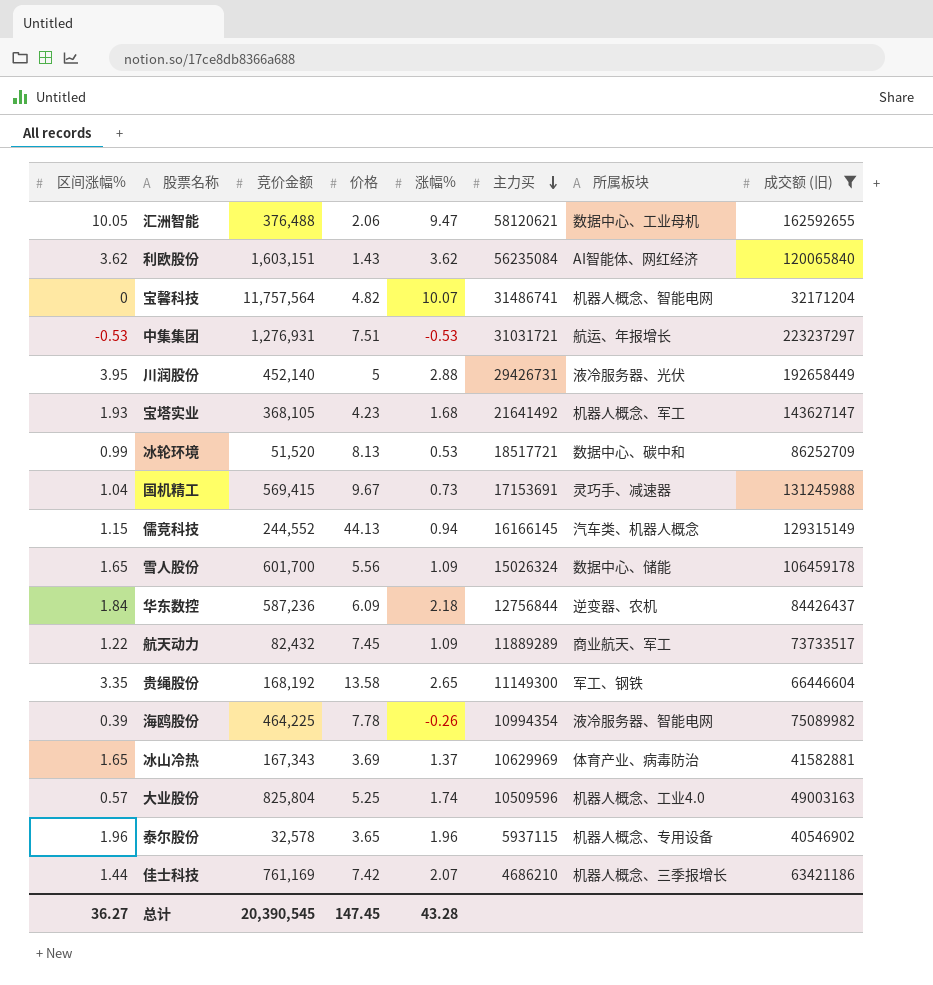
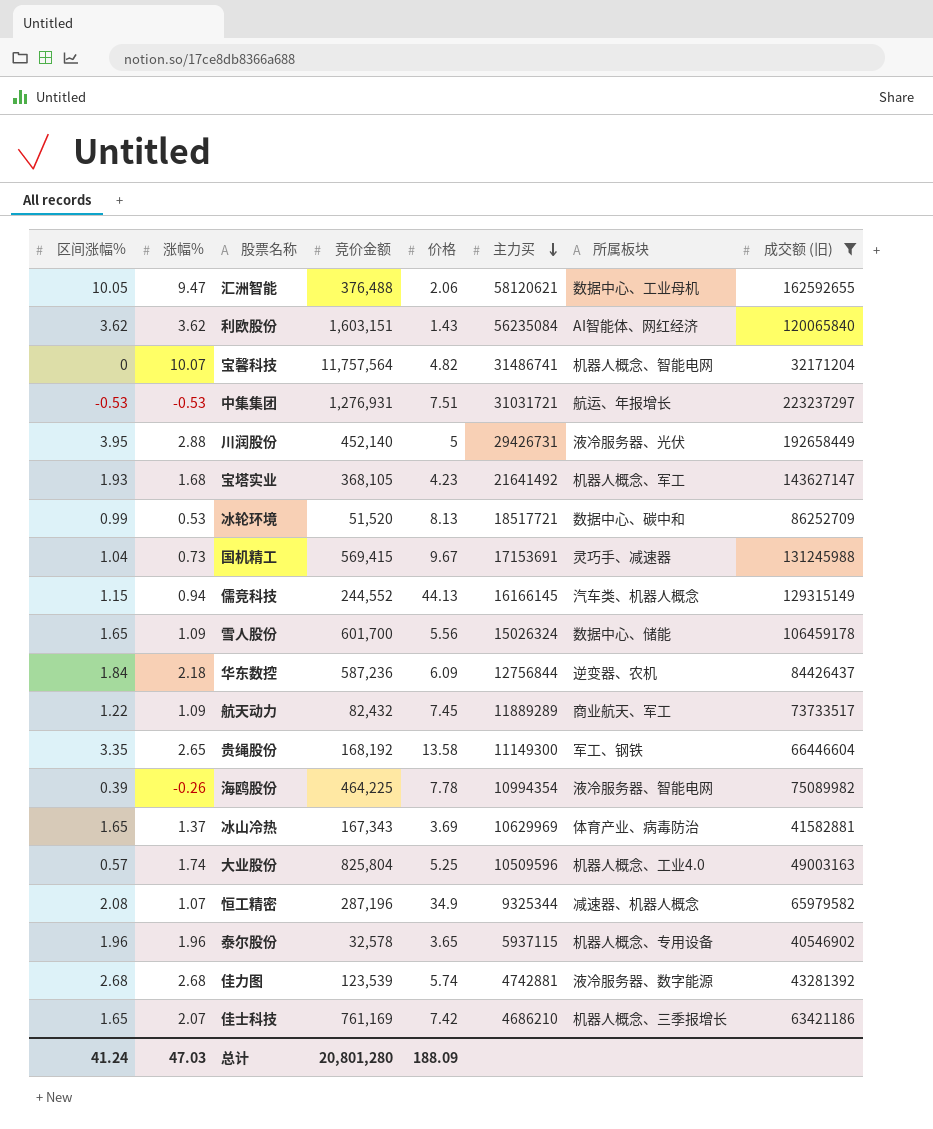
column 涨幅% | position: 5 -> 2
row 恒工精密: none -> 2.08 | 1.07 | 287,196 | 34.9 | 9325344 | 减速器、机器人概念 | 65979582
row 佳力图: none -> 2.68 | 2.68 | 123,539 | 5.74 | 4742881 | 液冷服务器、数字能源 | 43281392
佳士科技 | 区间涨幅%: 1.44 -> 1.65
总计 | 区间涨幅%: 36.27 -> 41.24
总计 | 涨幅%: 43.28 -> 47.03
总计 | 竞价金额: 20,390,545 -> 20,801,280
总计 | 价格: 147.45 -> 188.09

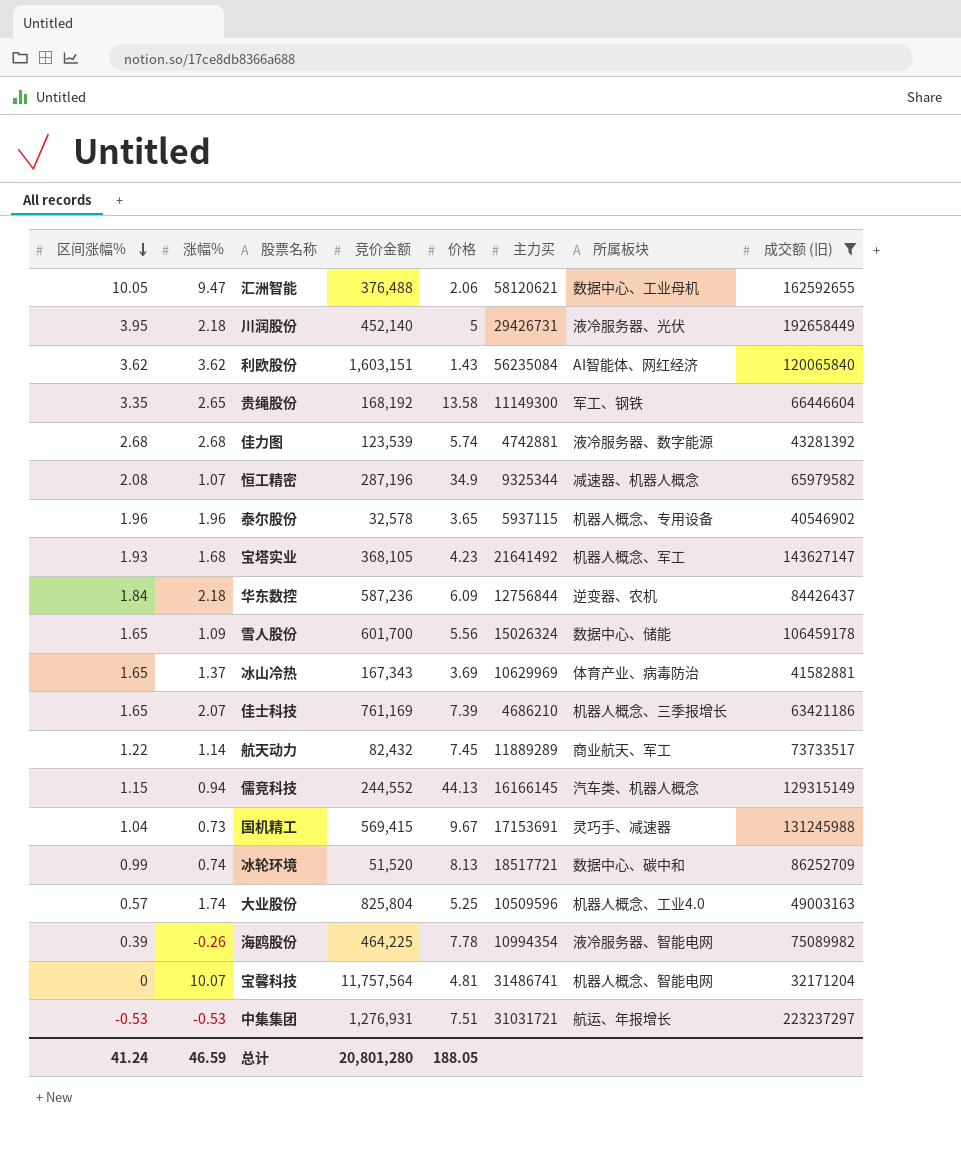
row order: 主力买 descending -> 区间涨幅% descending
川润股份 | 涨幅%: 2.88 -> 2.18
佳士科技 | 价格: 7.42 -> 7.39
航天动力 | 涨幅%: 1.09 -> 1.14
冰轮环境 | 涨幅%: 0.53 -> 0.74
宝馨科技 | 价格: 4.82 -> 4.81
总计 | 涨幅%: 47.03 -> 46.59
总计 | 价格: 188.09 -> 188.05

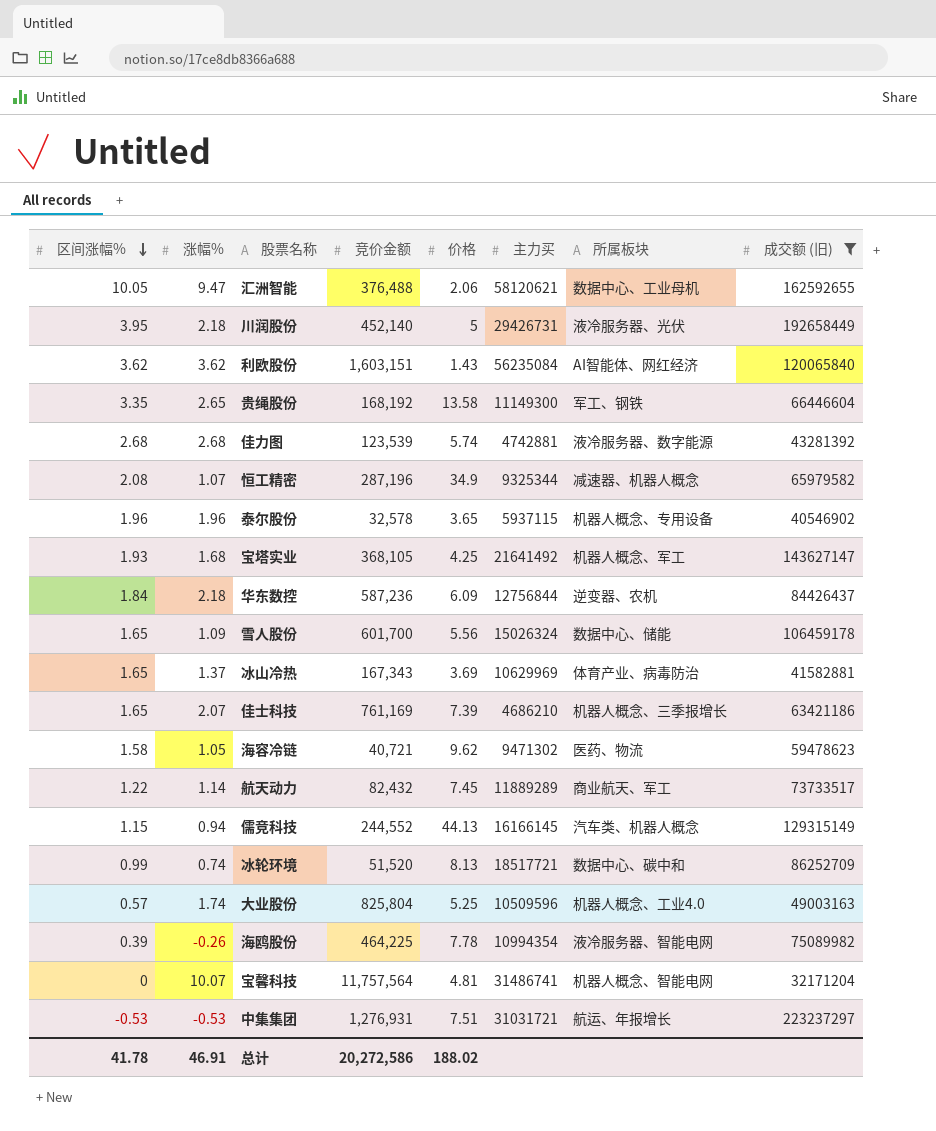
row 国机精工: 1.04 | 0.73 | 569,415 | 9.67 | 17153691 | 灵巧手、减速器 | 131245988 -> none
宝塔实业 | 价格: 4.23 -> 4.25
row 海容冷链: none -> 1.58 | 1.05 | 40,721 | 9.62 | 9471302 | 医药、物流 | 59478623
总计 | 区间涨幅%: 41.24 -> 41.78
总计 | 涨幅%: 46.59 -> 46.91
总计 | 竞价金额: 20,801,280 -> 20,272,586
总计 | 价格: 188.05 -> 188.02

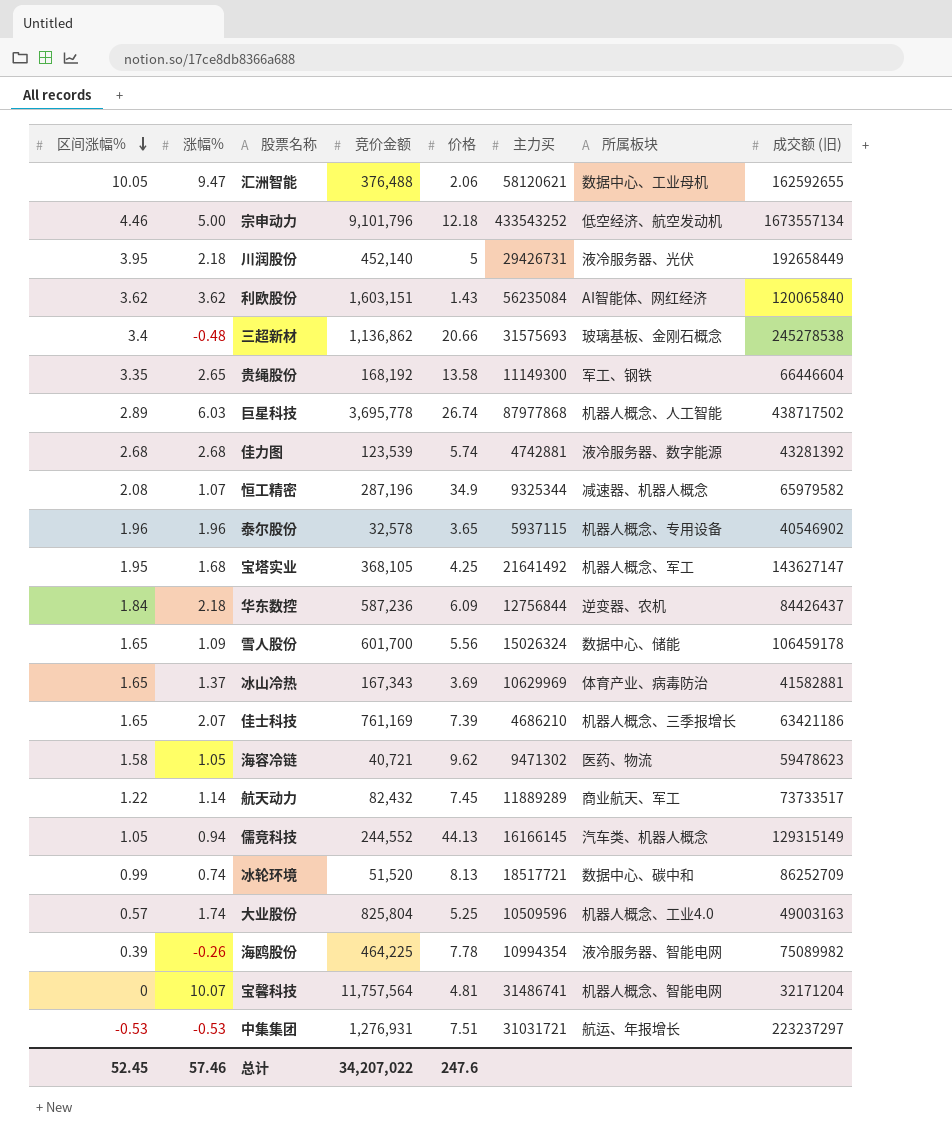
filter: 成交额 (旧) <= 223237297 -> none
宝塔实业 | 区间涨幅%: 1.93 -> 1.95
儒竞科技 | 区间涨幅%: 1.15 -> 1.05
总计 | 区间涨幅%: 41.78 -> 52.45
总计 | 涨幅%: 46.91 -> 57.46
总计 | 竞价金额: 20,272,586 -> 34,207,022
总计 | 价格: 188.02 -> 247.6

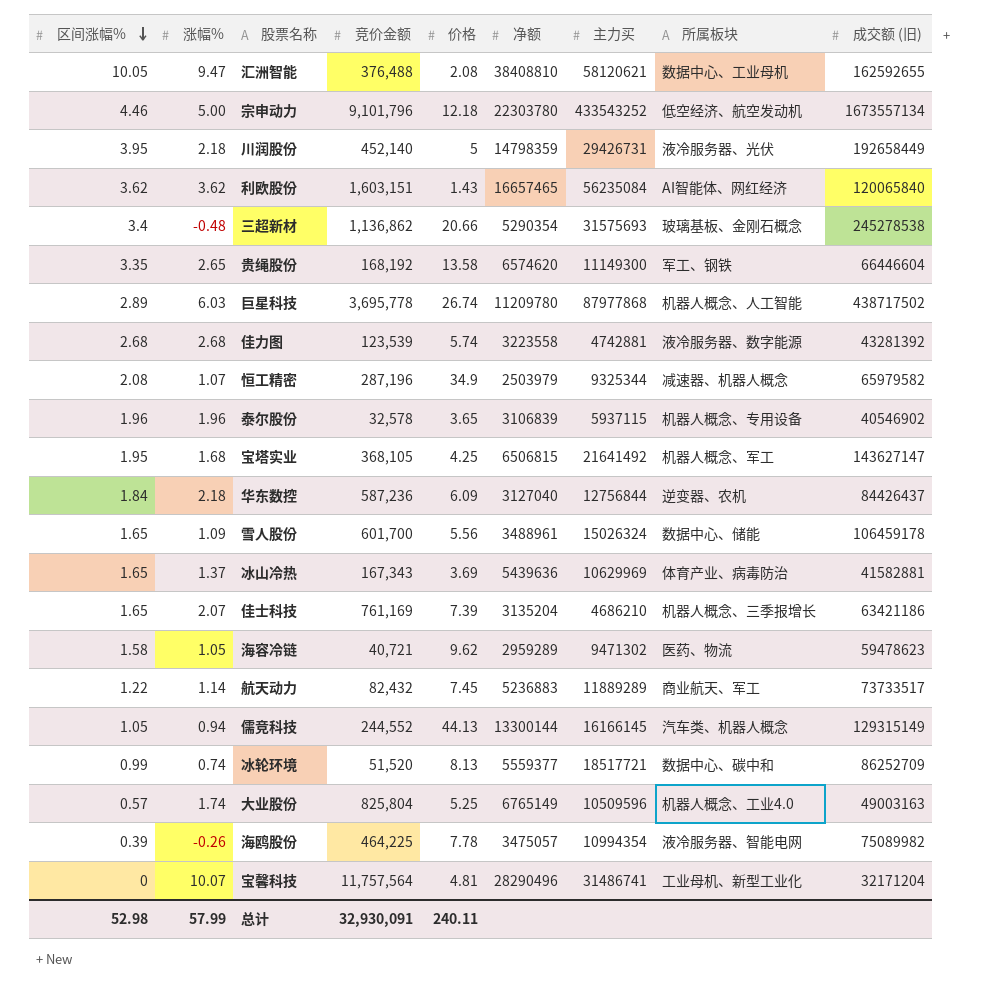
column 净额 | position: none -> 6
row 中集集团: -0.53 | -0.53 | 1,276,931 | 7.51 | 31031721 | 航运、年报增长 | 223237297 -> none
汇洲智能 | 价格: 2.06 -> 2.08
宝馨科技 | 所属板块: 机器人概念、智能电网 -> 工业母机、新型工业化
总计 | 区间涨幅%: 52.45 -> 52.98
总计 | 涨幅%: 57.46 -> 57.99
总计 | 竞价金额: 34,207,022 -> 32,930,091
总计 | 价格: 247.6 -> 240.11

